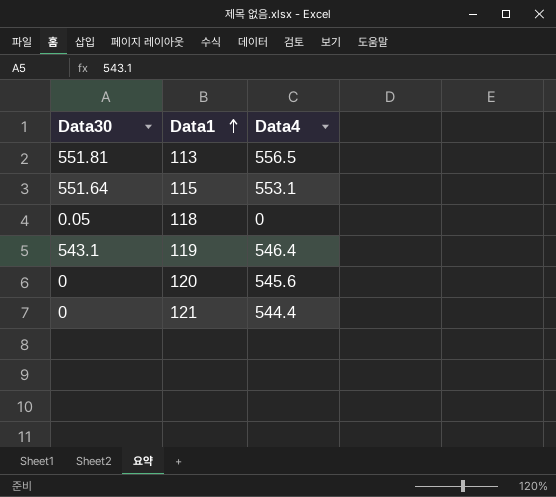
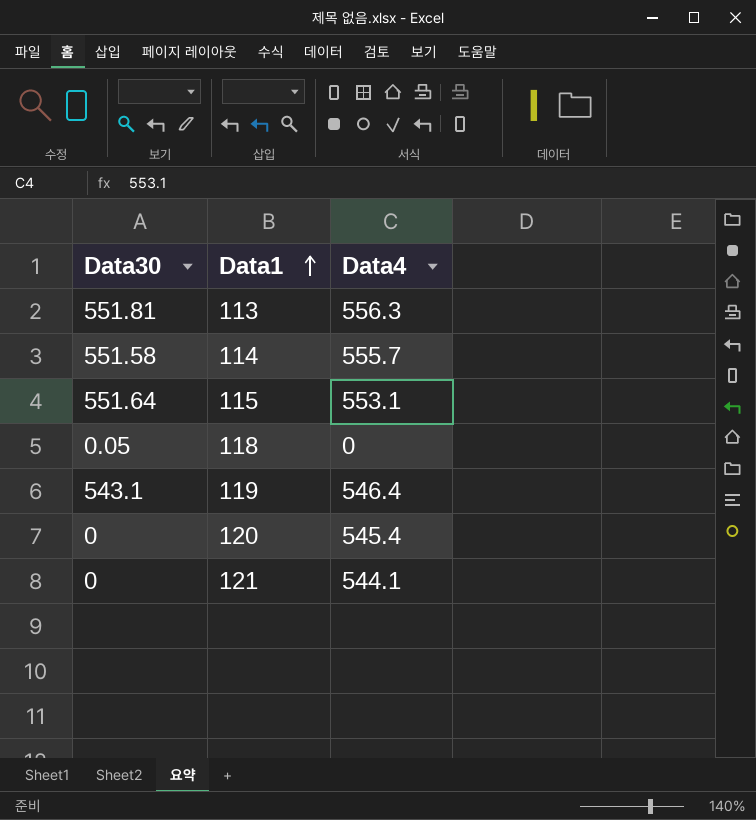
113 | Data4: 556.5 -> 556.3
row 114: none -> 551.58 | 555.7
120 | Data4: 545.6 -> 545.4
121 | Data4: 544.4 -> 544.1

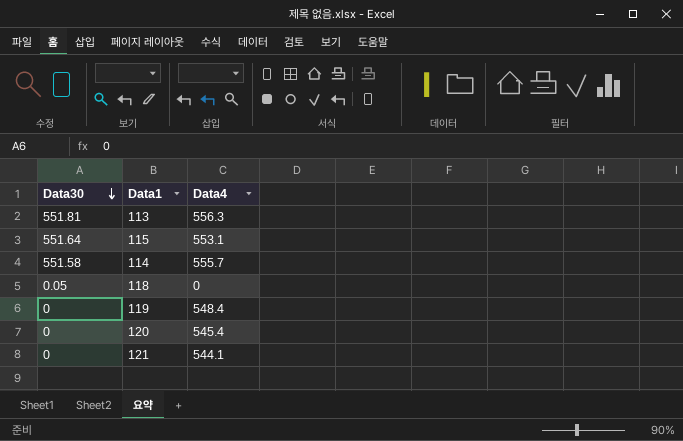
row order: Data1 ascending -> Data30 descending
119 | Data30: 543.1 -> 0
119 | Data4: 546.4 -> 548.4

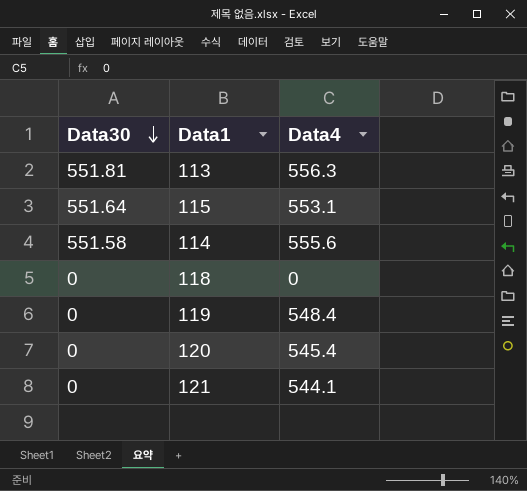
114 | Data4: 555.7 -> 555.6
118 | Data30: 0.05 -> 0

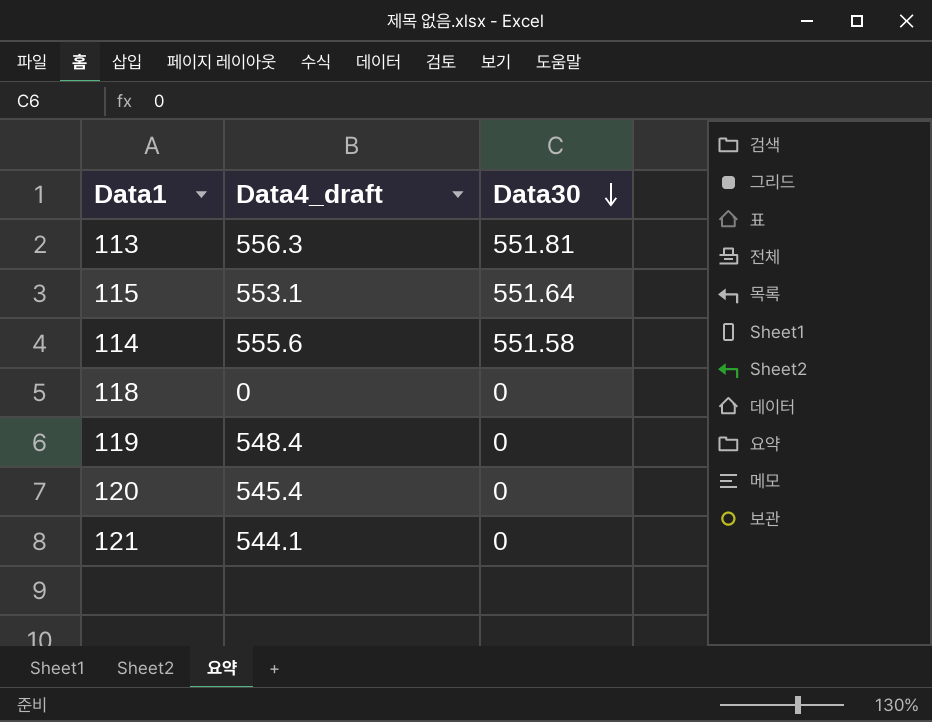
column name: Data4 -> Data4_draft
column Data30 | position: 1 -> 3

